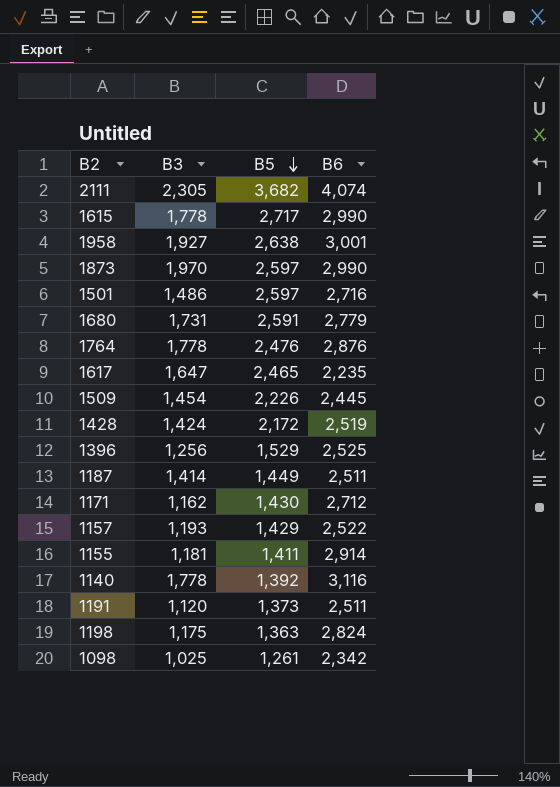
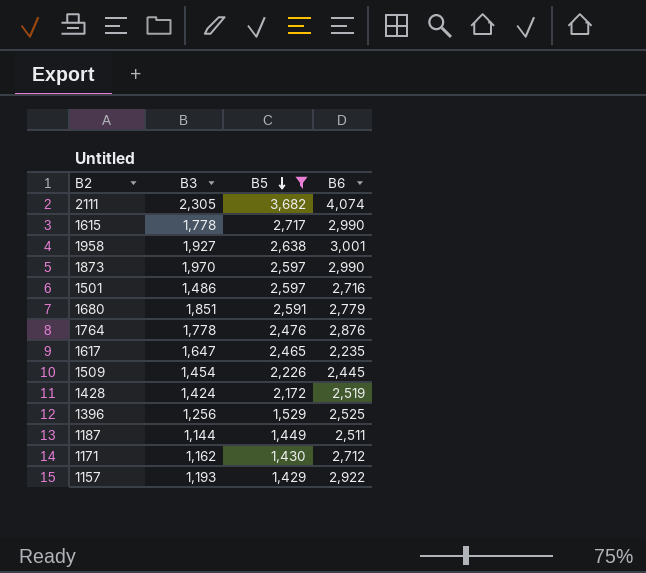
filter: none -> B5 >= 1,429
1680 | B3: 1,731 -> 1,851
1187 | B3: 1,414 -> 1,144
1157 | B6: 2,522 -> 2,922

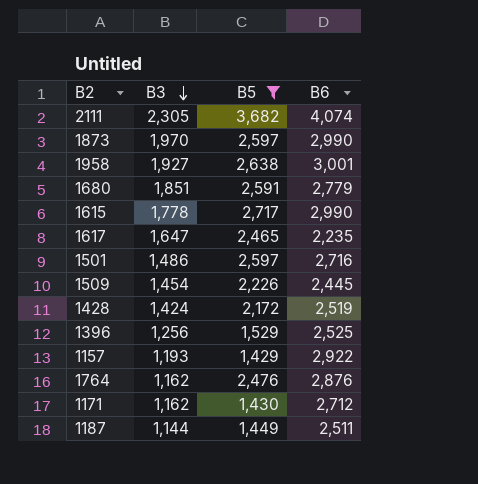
row order: B5 descending -> B3 descending
1764 | B3: 1,778 -> 1,162

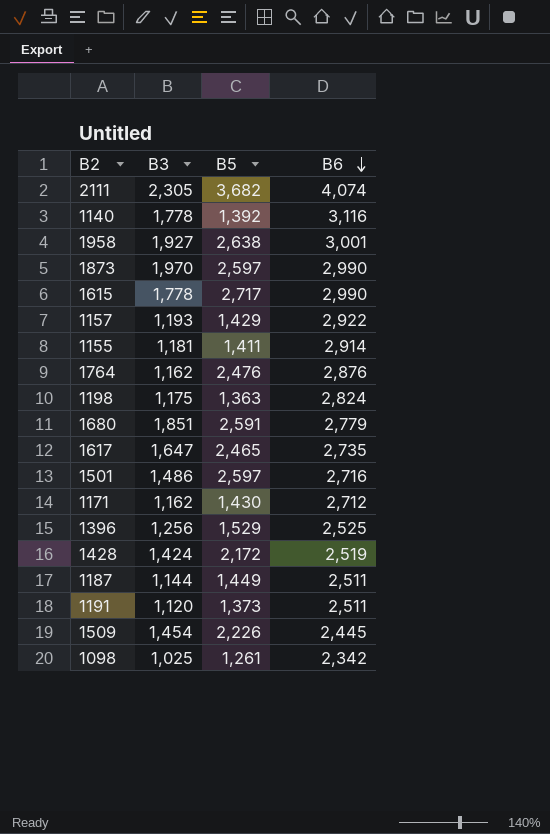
filter: B5 >= 1,429 -> none
row order: B3 descending -> B6 descending
1617 | B6: 2,235 -> 2,735

